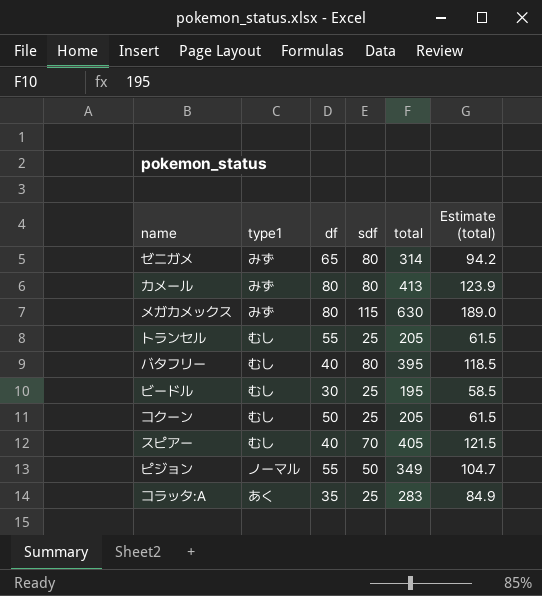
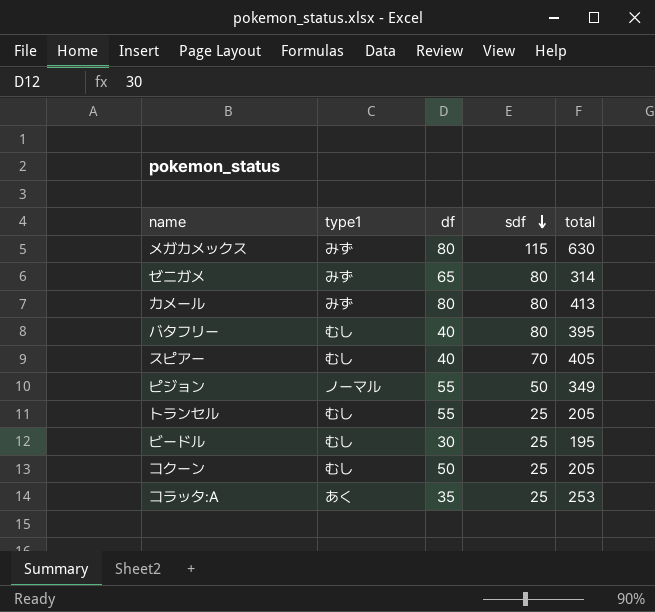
row order: none -> sdf descending
column Estimate (total) | formula: [total] * 0.3 -> none
コラッタ:A | total: 283 -> 253

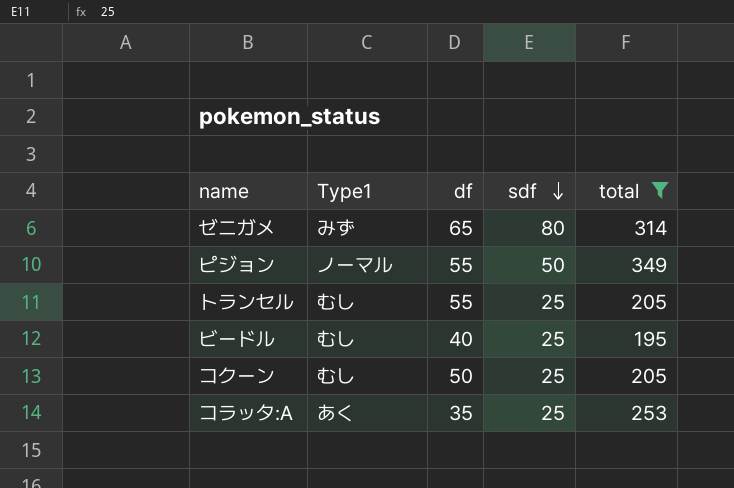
filter: none -> total <= 349
column name: type1 -> Type1
ビードル | df: 30 -> 40

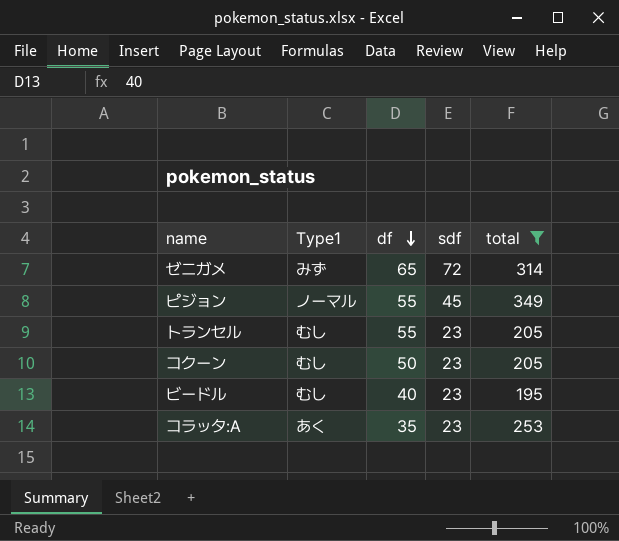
row order: sdf descending -> df descending
ゼニガメ | sdf: 80 -> 72
ピジョン | sdf: 50 -> 45
トランセル | sdf: 25 -> 23
コクーン | sdf: 25 -> 23
ビードル | sdf: 25 -> 23
コラッタ:A | sdf: 25 -> 23

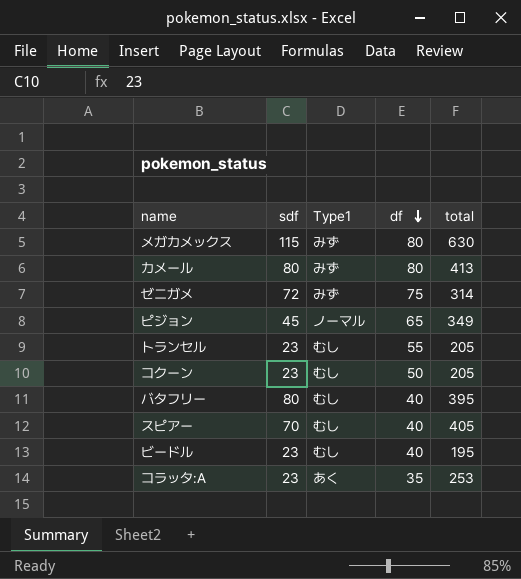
filter: total <= 349 -> none
column sdf | position: 4 -> 2
ゼニガメ | df: 65 -> 75
ピジョン | df: 55 -> 65

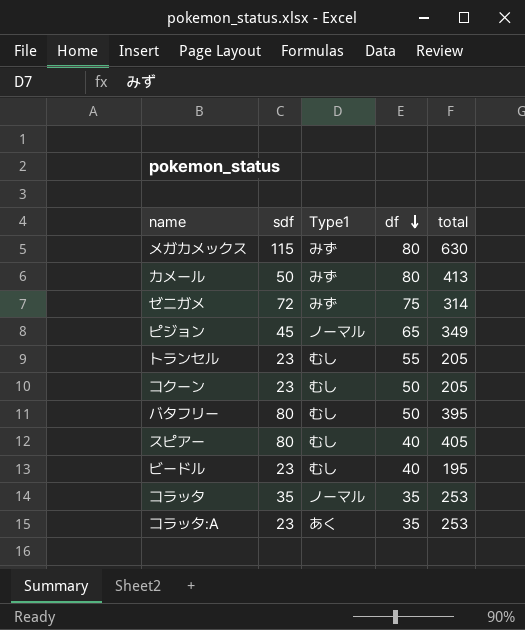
カメール | sdf: 80 -> 50
バタフリー | df: 40 -> 50
スピアー | sdf: 70 -> 80
row コラッタ: none -> 35 | ノーマル | 35 | 253

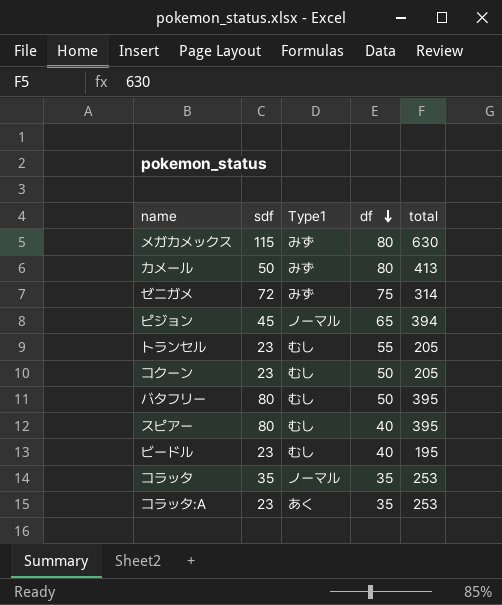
ピジョン | total: 349 -> 394
スピアー | total: 405 -> 395

